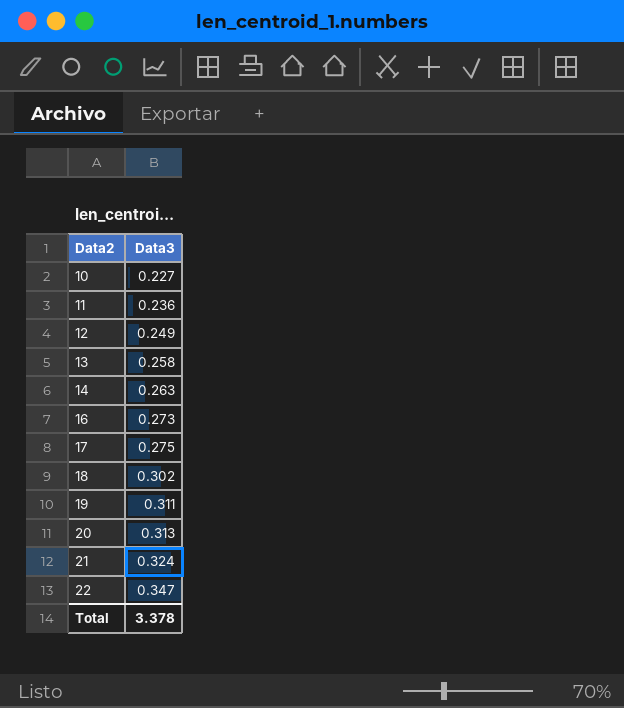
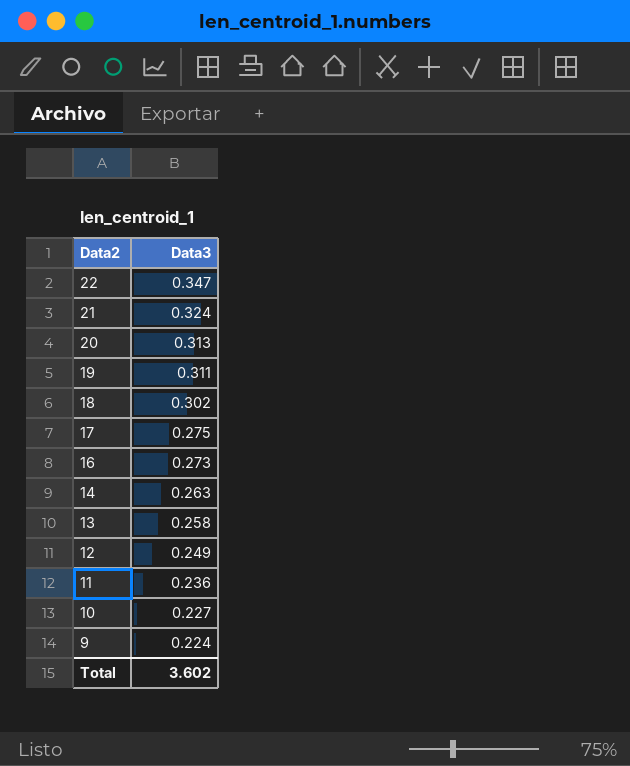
row order: Data2 ascending -> Data2 descending
row 9: none -> 0.224
Total | Data3: 3.378 -> 3.602

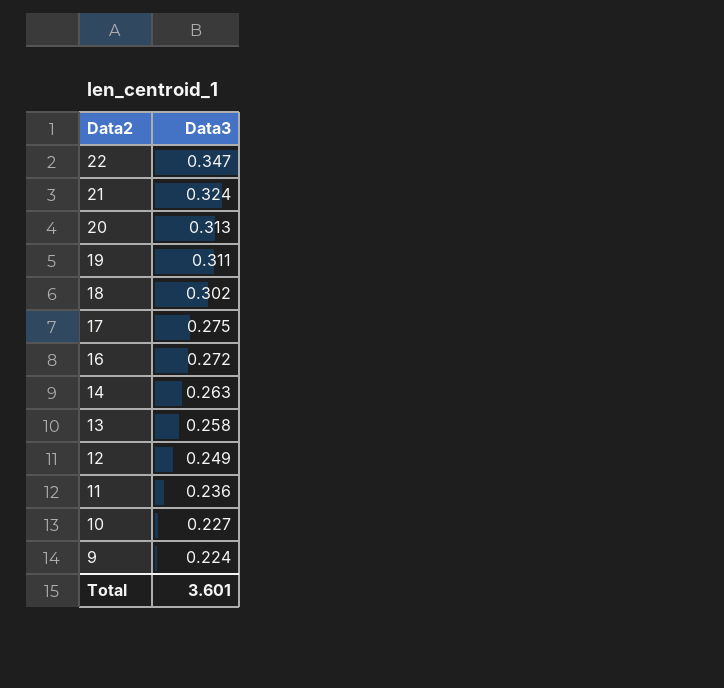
16 | Data3: 0.273 -> 0.272
Total | Data3: 3.602 -> 3.601

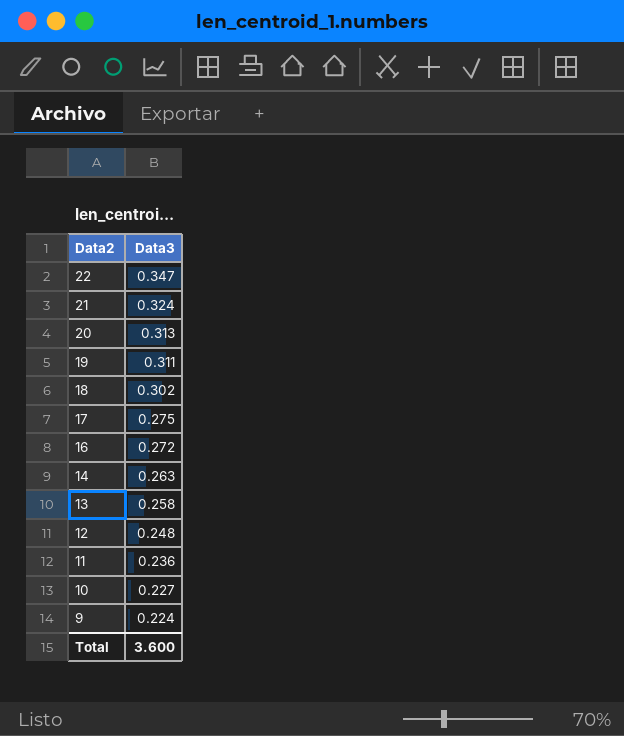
12 | Data3: 0.249 -> 0.248
Total | Data3: 3.601 -> 3.600

